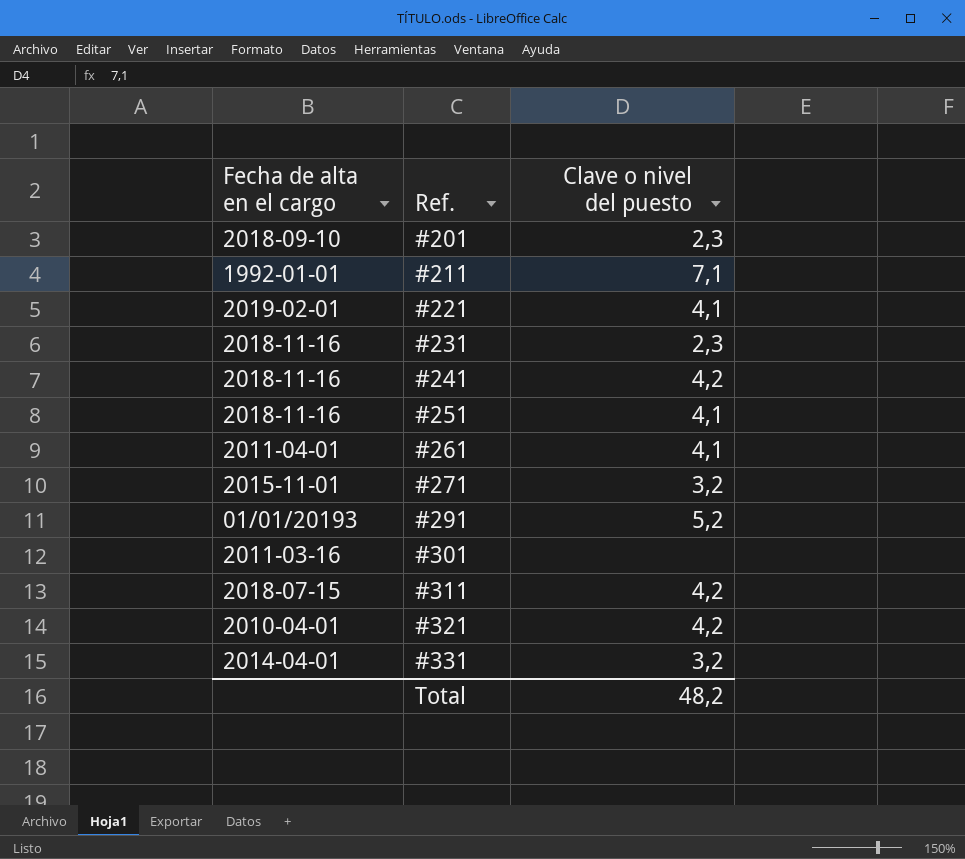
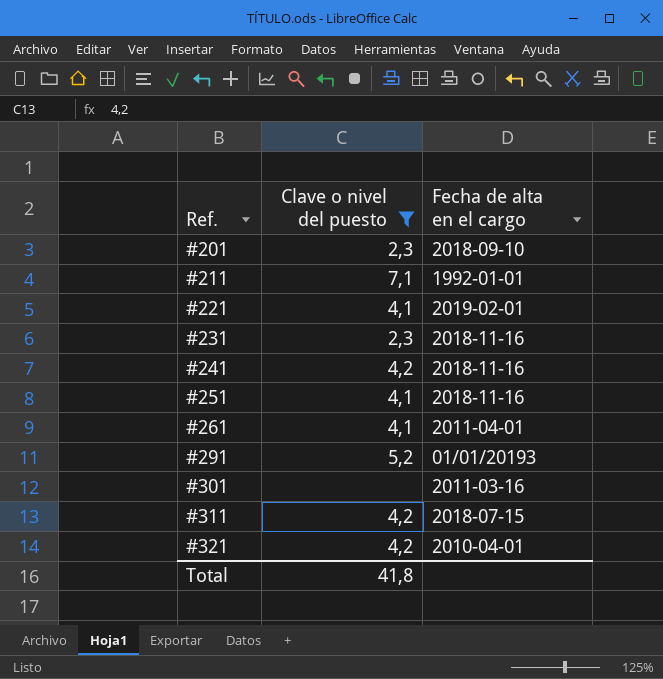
filter: none -> Clave o nivel del puesto != 3,2
column Fecha de alta en el cargo | position: 1 -> 3
Total | Clave o nivel del puesto: 48,2 -> 41,8

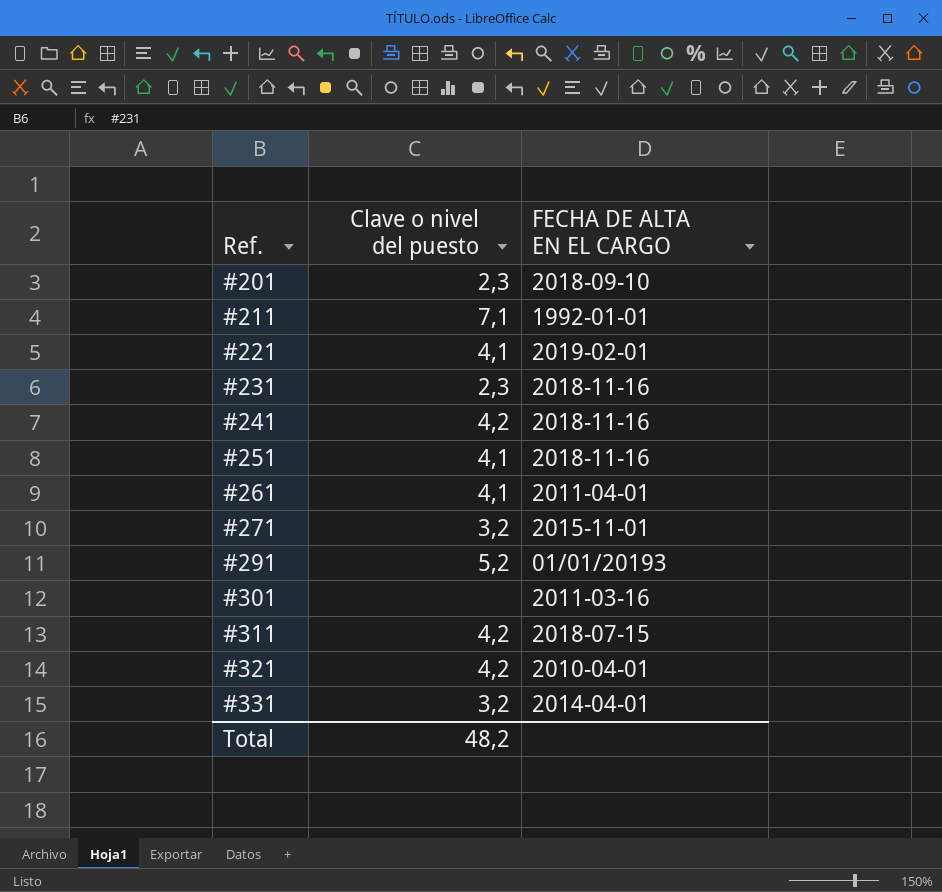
filter: Clave o nivel del puesto != 3,2 -> none
column name: Fecha de alta en el cargo -> FECHA DE ALTA EN EL CARGO
Total | Clave o nivel del puesto: 41,8 -> 48,2

